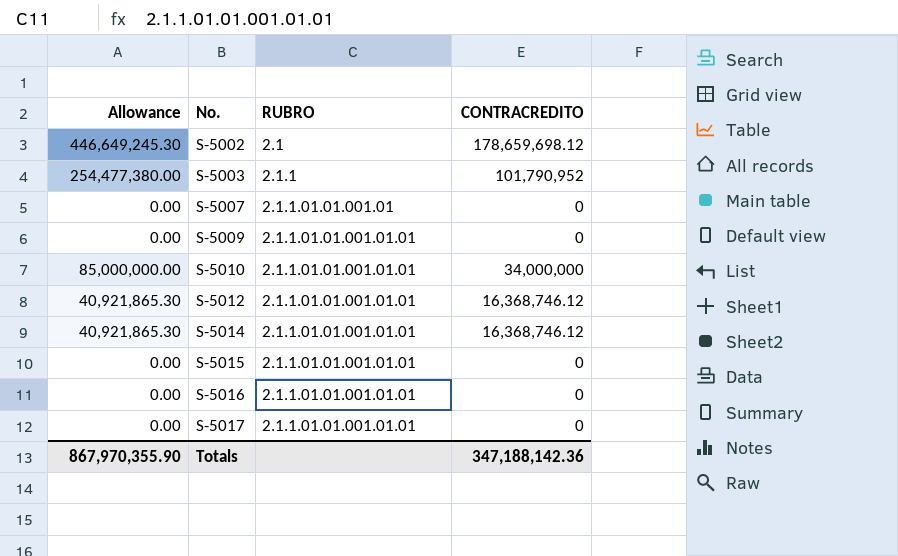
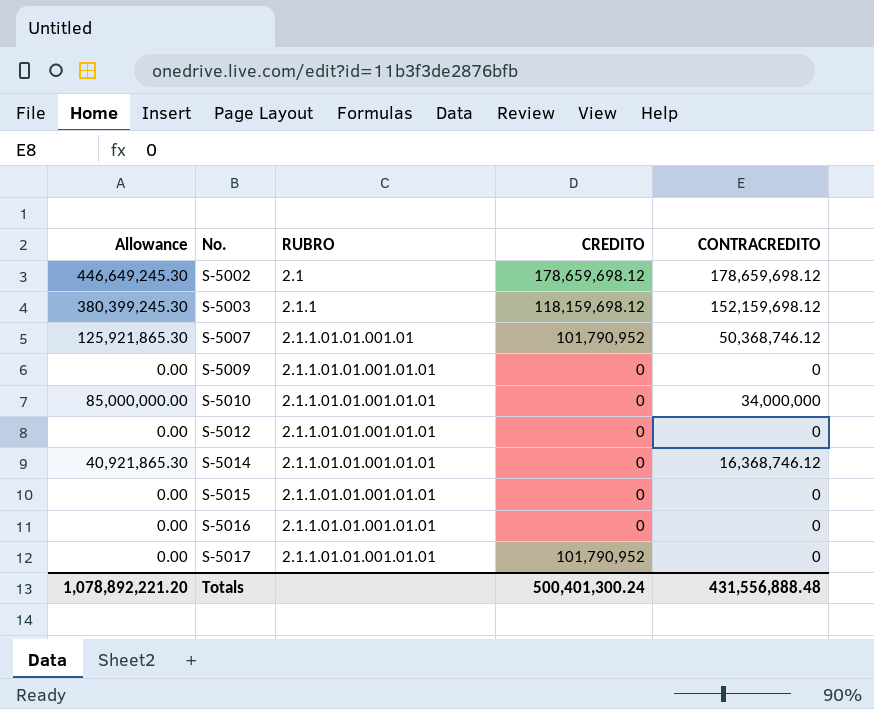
column CREDITO | position: none -> 4
S-5003 | Allowance: 254,477,380.00 -> 380,399,245.30
S-5003 | CONTRACREDITO: 101,790,952 -> 152,159,698.12
S-5007 | Allowance: 0.00 -> 125,921,865.30
S-5007 | CONTRACREDITO: 0 -> 50,368,746.12
S-5012 | Allowance: 40,921,865.30 -> 0.00
S-5012 | CONTRACREDITO: 16,368,746.12 -> 0
Totals | Allowance: 867,970,355.90 -> 1,078,892,221.20
Totals | CONTRACREDITO: 347,188,142.36 -> 431,556,888.48

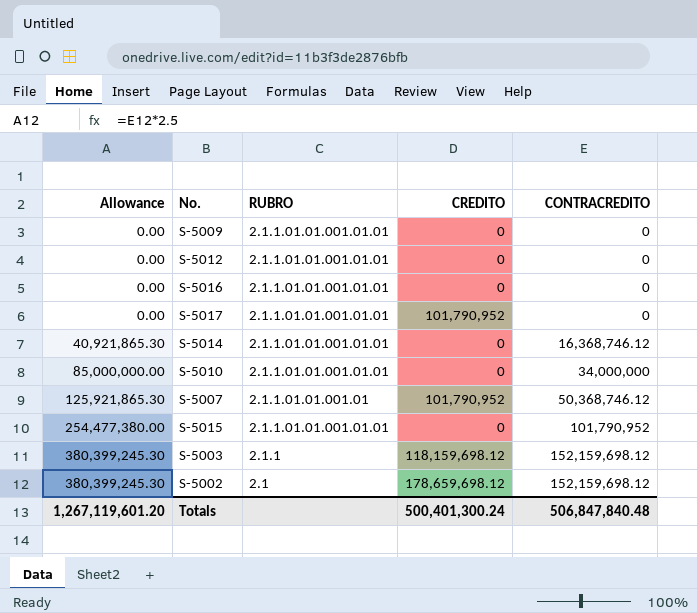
row order: No. ascending -> Allowance ascending
S-5015 | Allowance: 0.00 -> 254,477,380.00
S-5015 | CONTRACREDITO: 0 -> 101,790,952
S-5002 | Allowance: 446,649,245.30 -> 380,399,245.30
S-5002 | CONTRACREDITO: 178,659,698.12 -> 152,159,698.12
Totals | Allowance: 1,078,892,221.20 -> 1,267,119,601.20
Totals | CONTRACREDITO: 431,556,888.48 -> 506,847,840.48

